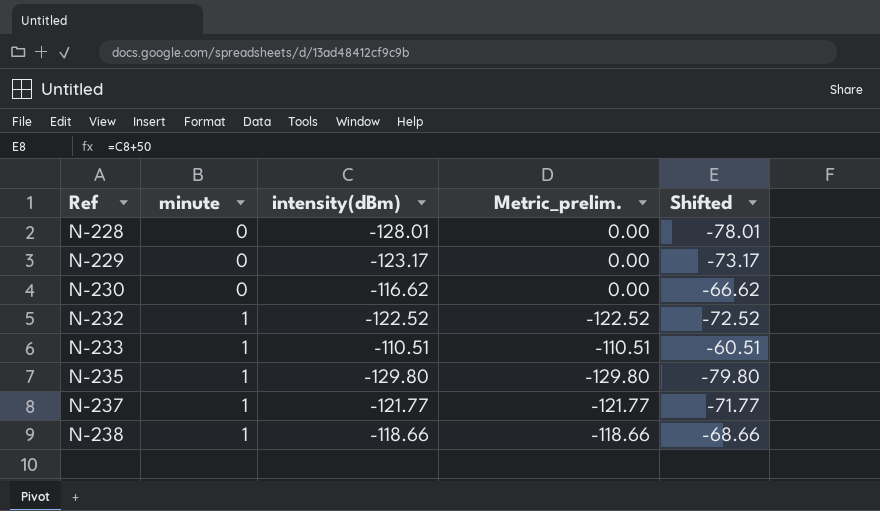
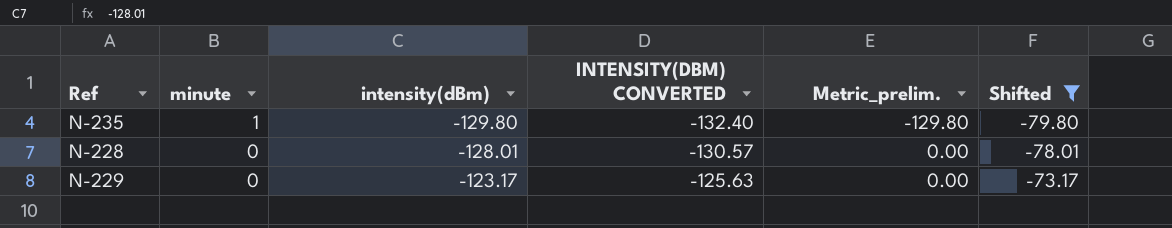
filter: none -> Shifted <= -73.17
row order: Ref ascending -> minute descending
column INTENSITY(DBM) CONVERTED | formula: none -> [intensity(dBm)] * 1.02

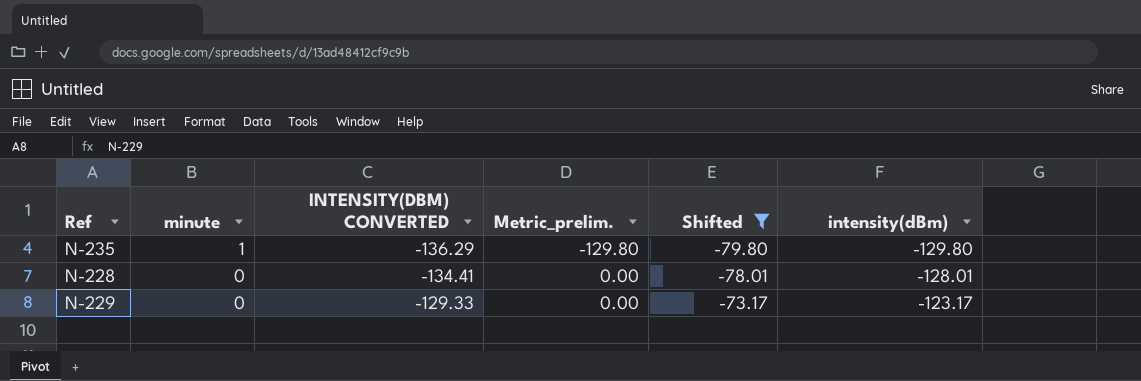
column INTENSITY(DBM) CONVERTED | formula: [intensity(dBm)] * 1.02 -> [intensity(dBm)] * 1.05
column intensity(dBm) | position: 3 -> 6

